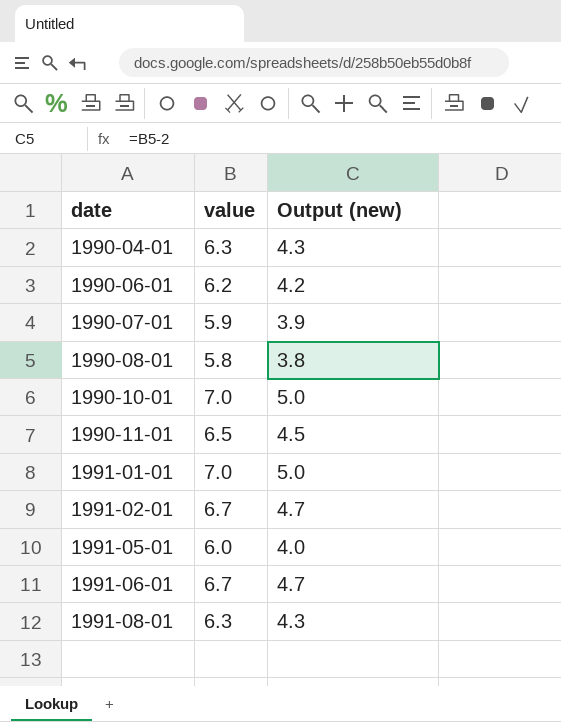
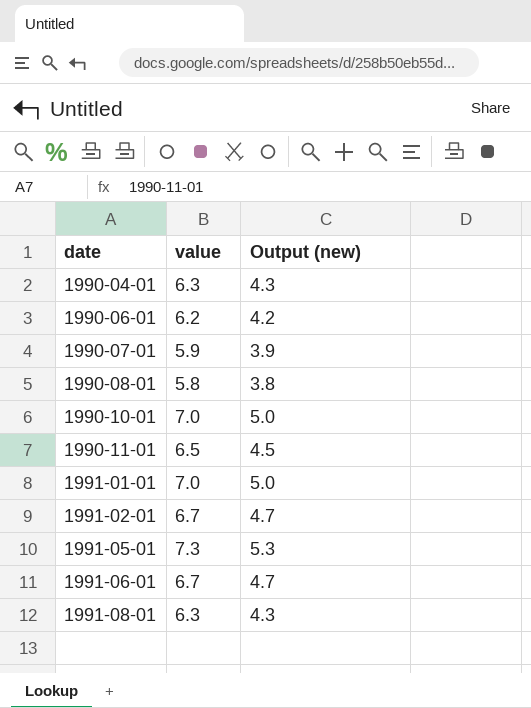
1991-05-01 | value: 6.0 -> 7.3
1991-05-01 | Output (new): 4.0 -> 5.3

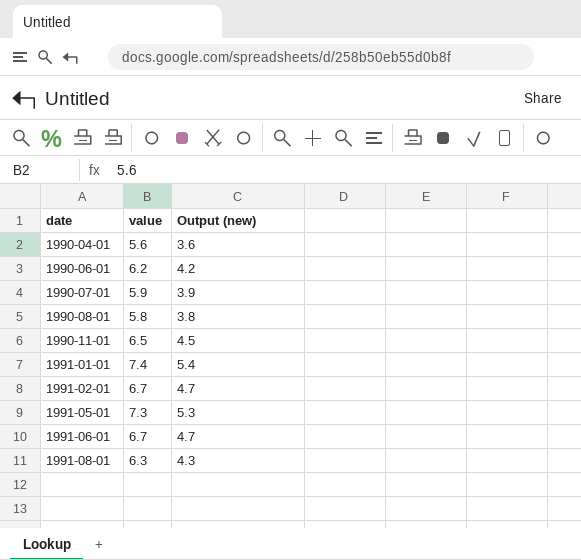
row 1990-10-01: 7.0 | 5.0 -> none
1990-04-01 | value: 6.3 -> 5.6
1990-04-01 | Output (new): 4.3 -> 3.6
1991-01-01 | value: 7.0 -> 7.4
1991-01-01 | Output (new): 5.0 -> 5.4

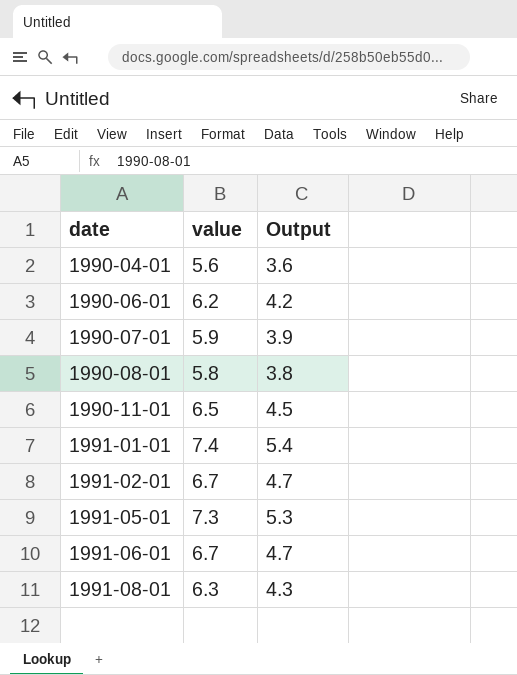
column name: Output (new) -> Output

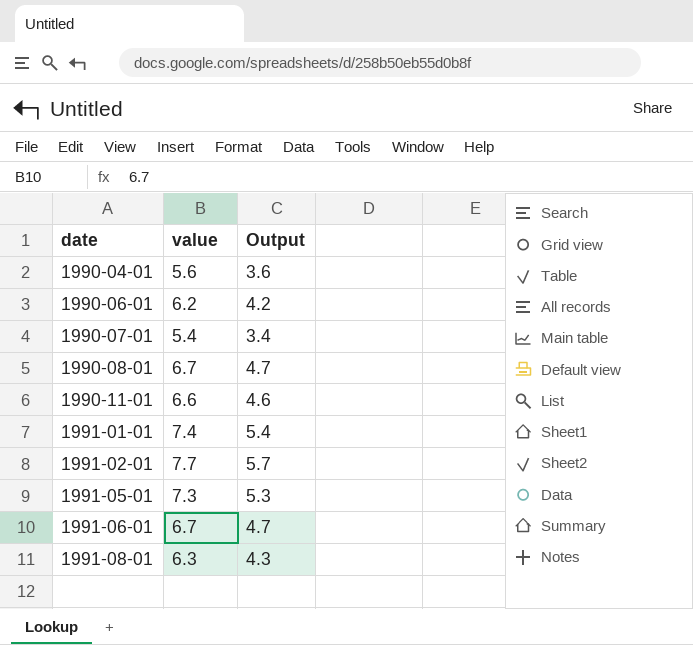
1990-07-01 | value: 5.9 -> 5.4
1990-07-01 | Output: 3.9 -> 3.4
1990-08-01 | value: 5.8 -> 6.7
1990-08-01 | Output: 3.8 -> 4.7
1990-11-01 | value: 6.5 -> 6.6
1990-11-01 | Output: 4.5 -> 4.6
1991-02-01 | value: 6.7 -> 7.7
1991-02-01 | Output: 4.7 -> 5.7

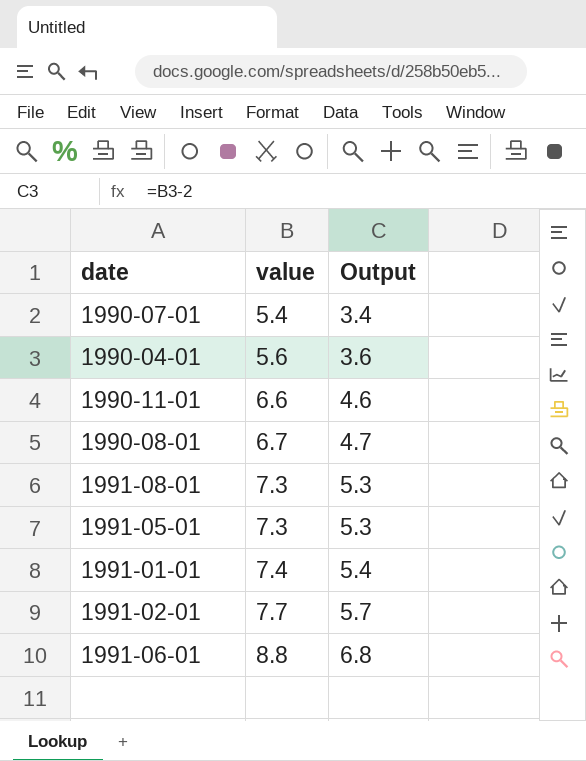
row order: date ascending -> value ascending
row 1990-06-01: 6.2 | 4.2 -> none
1991-08-01 | value: 6.3 -> 7.3
1991-08-01 | Output: 4.3 -> 5.3
1991-06-01 | value: 6.7 -> 8.8
1991-06-01 | Output: 4.7 -> 6.8

